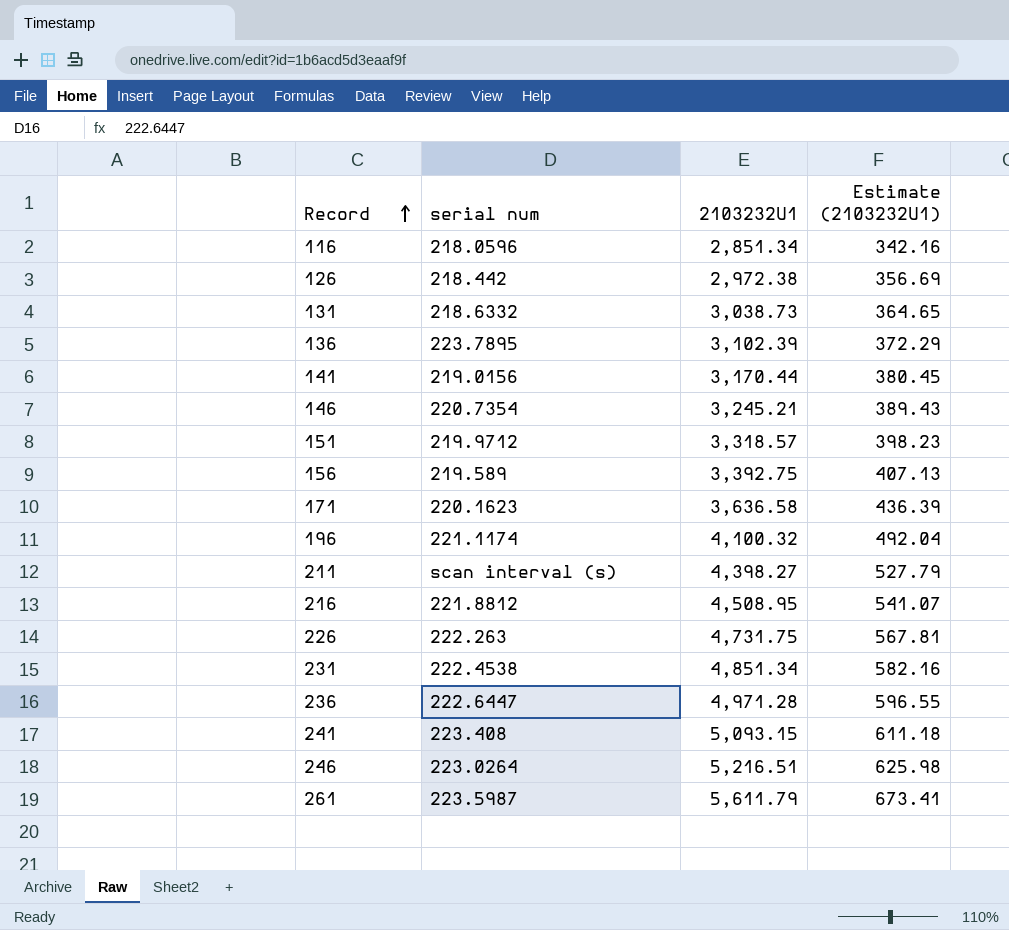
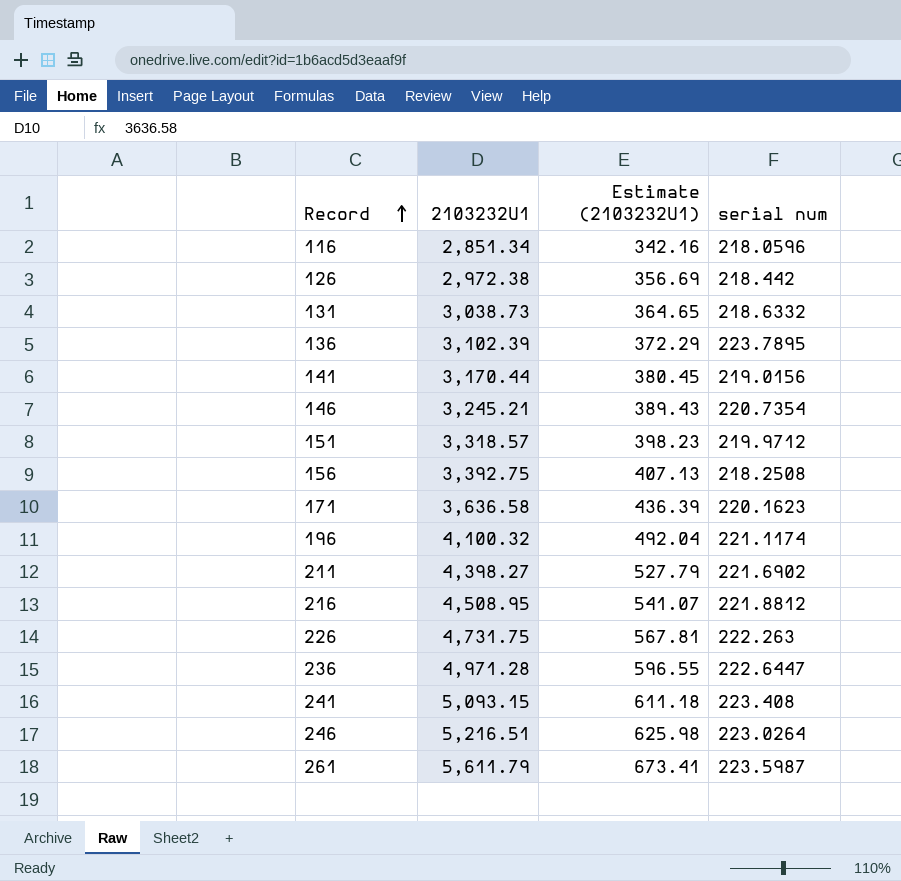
column serial num | position: 2 -> 4
row 231: 222.4538 | 4,851.34 | 582.16 -> none
156 | serial num: 219.589 -> 218.2508
211 | serial num: scan interval (s) -> 221.6902

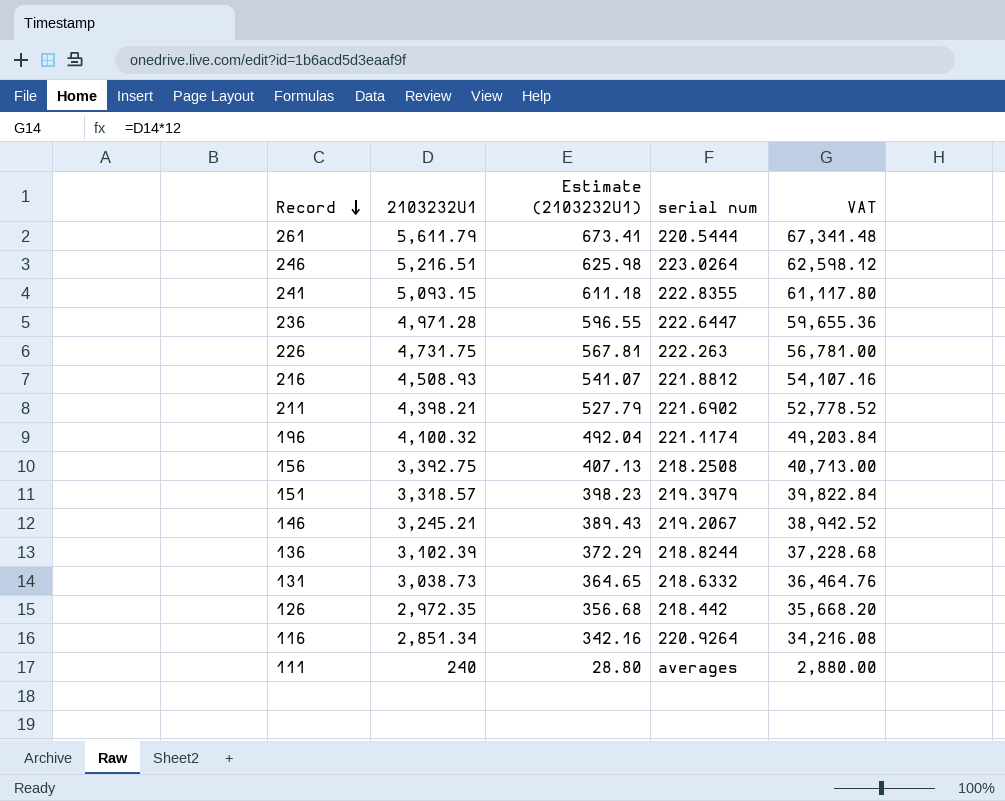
row order: Record ascending -> Record descending
column VAT | formula: none -> [2103232U1] * 12
row 141: 3,170.44 | 380.45 | 219.0156 -> none
row 171: 3,636.58 | 436.39 | 220.1623 -> none
261 | serial num: 223.5987 -> 220.5444
241 | serial num: 223.408 -> 222.8355
216 | 2103232U1: 4,508.95 -> 4,508.93
211 | 2103232U1: 4,398.27 -> 4,398.21
151 | serial num: 219.9712 -> 219.3979
146 | serial num: 220.7354 -> 219.2067
136 | serial num: 223.7895 -> 218.8244
126 | 2103232U1: 2,972.38 -> 2,972.35
126 | Estimate (2103232U1): 356.69 -> 356.68
116 | serial num: 218.0596 -> 220.9264
row 111: none -> 240 | 28.80 | averages | 2,880.00

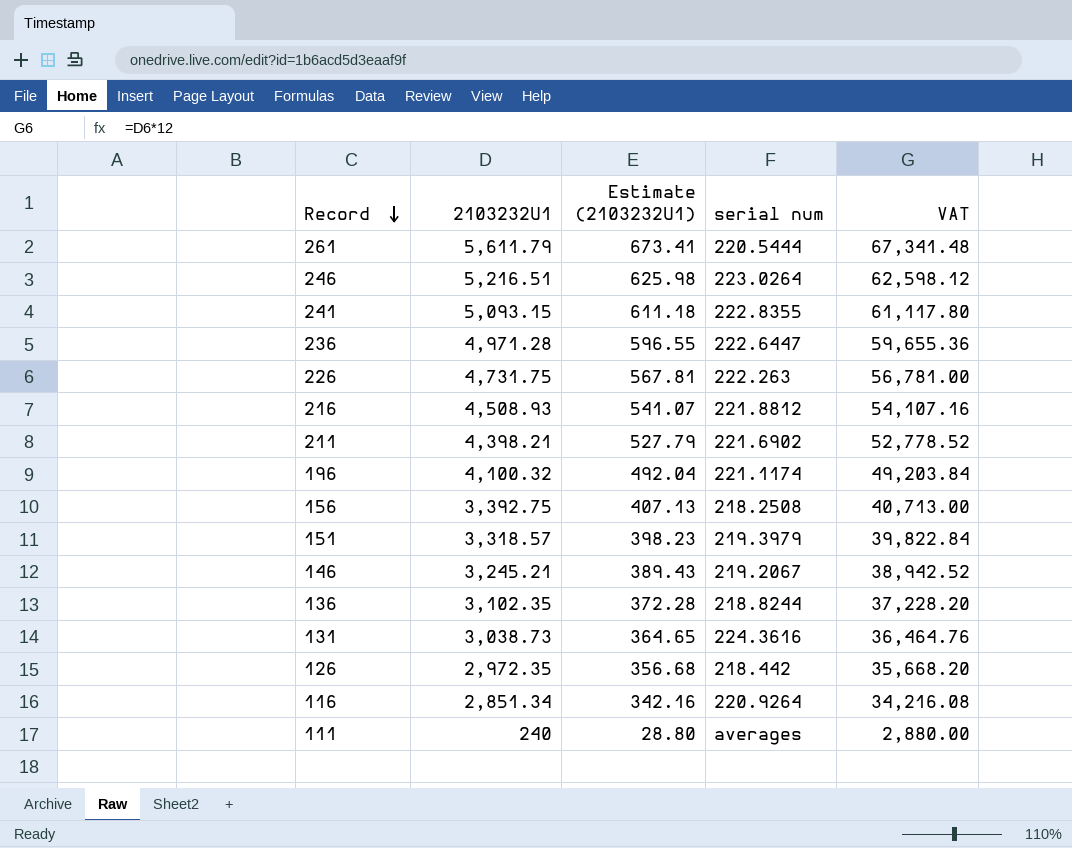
136 | 2103232U1: 3,102.39 -> 3,102.35
136 | Estimate (2103232U1): 372.29 -> 372.28
136 | VAT: 37,228.68 -> 37,228.20
131 | serial num: 218.6332 -> 224.3616

